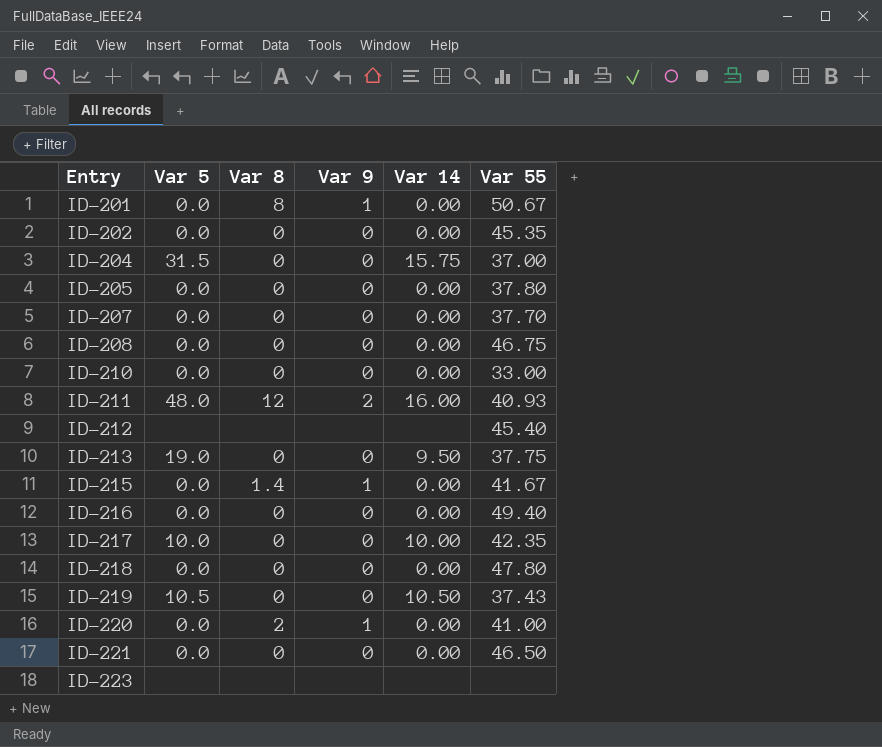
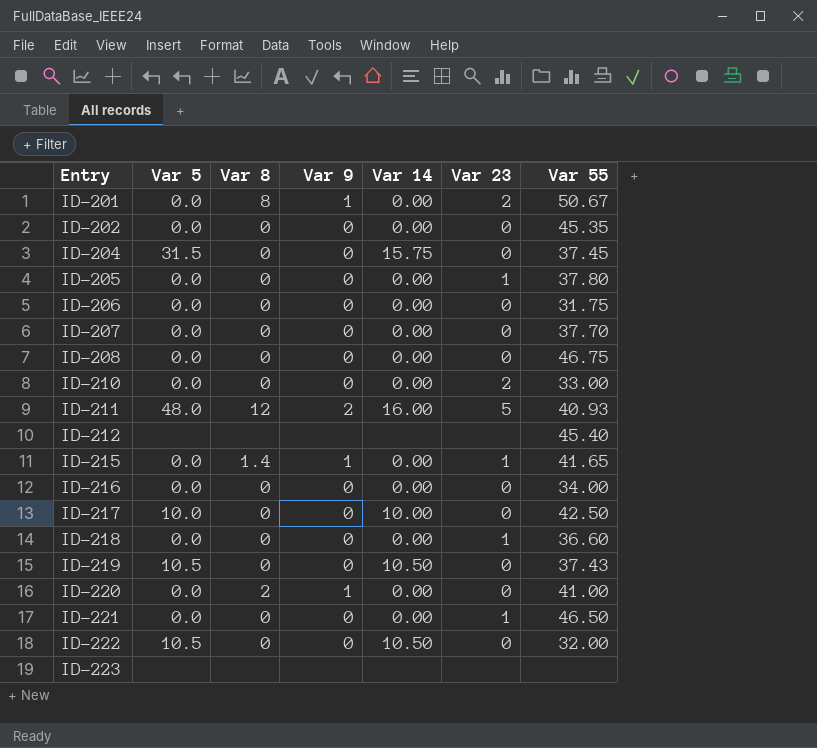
column Var 23 | position: none -> 6
row ID-213: 19.0 | 0 | 0 | 9.50 | 37.75 -> none
ID-204 | Var 55: 37.00 -> 37.45
row ID-206: none -> 0.0 | 0 | 0 | 0.00 | 0 | 31.75
ID-215 | Var 55: 41.67 -> 41.65
ID-216 | Var 55: 49.40 -> 34.00
ID-217 | Var 55: 42.35 -> 42.50
ID-218 | Var 55: 47.80 -> 36.60
row ID-222: none -> 10.5 | 0 | 0 | 10.50 | 0 | 32.00

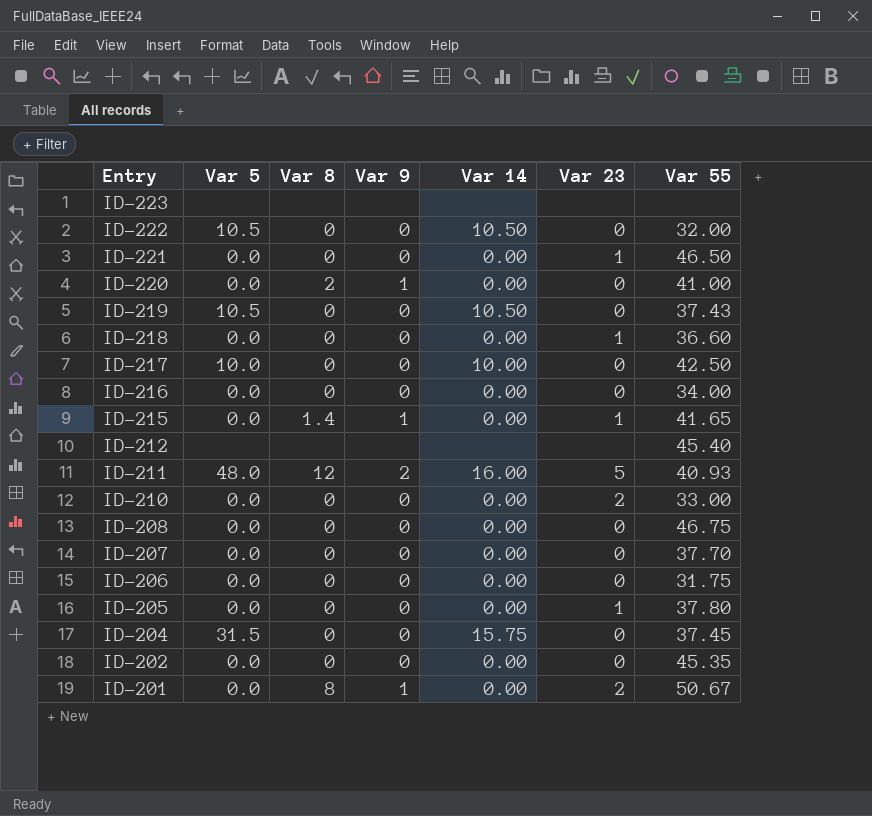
row order: Entry ascending -> Entry descending

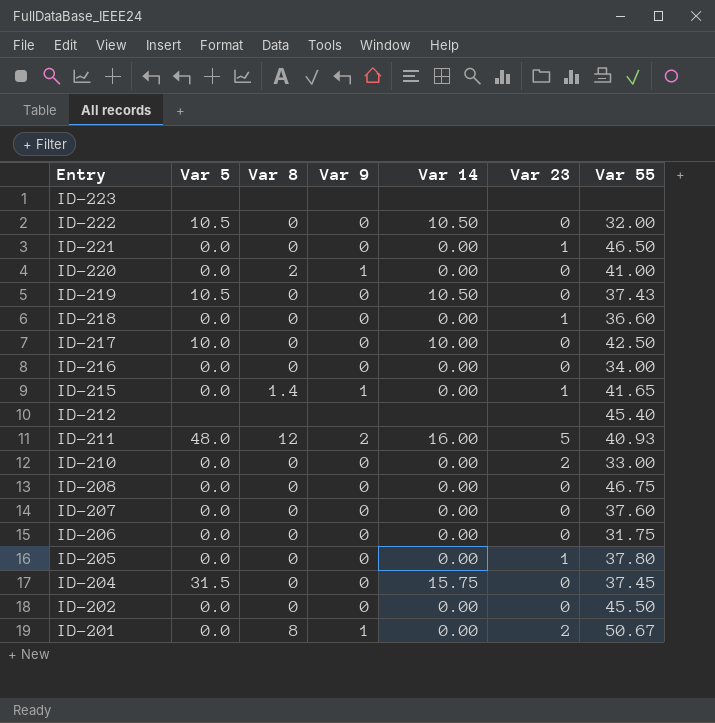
ID-207 | Var 55: 37.70 -> 37.60
ID-202 | Var 55: 45.35 -> 45.50

